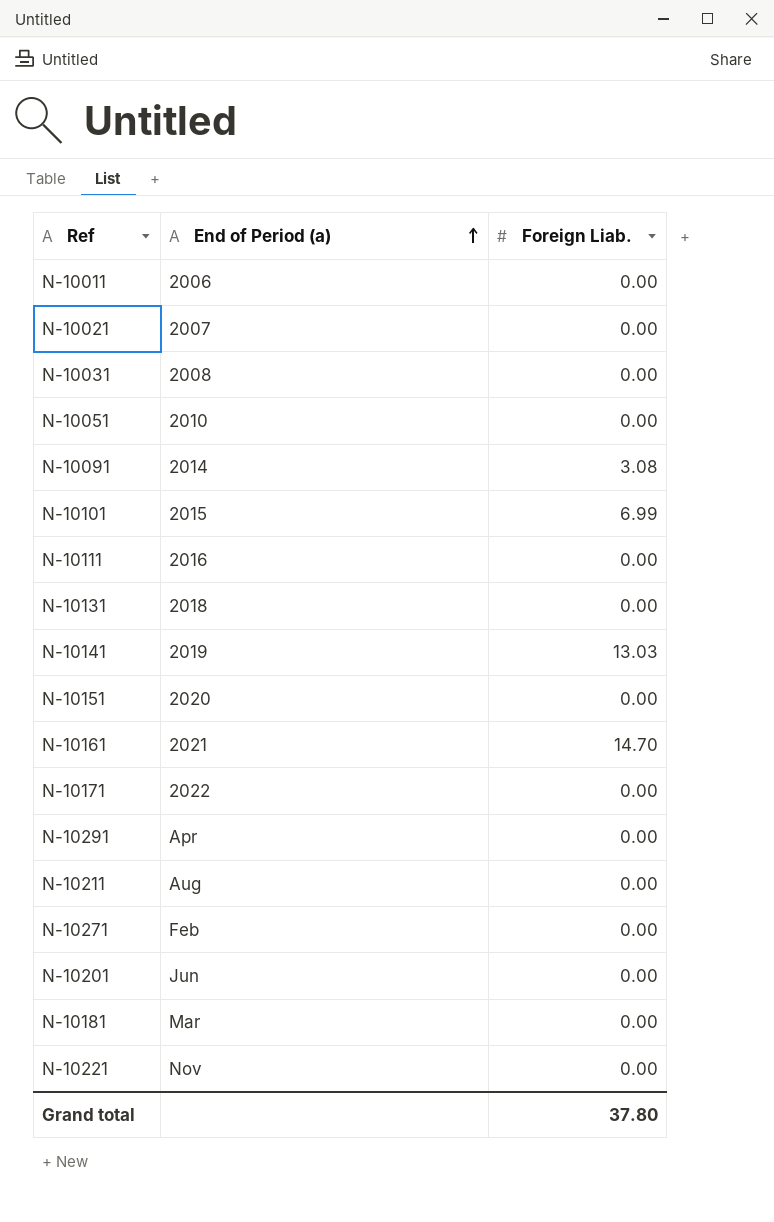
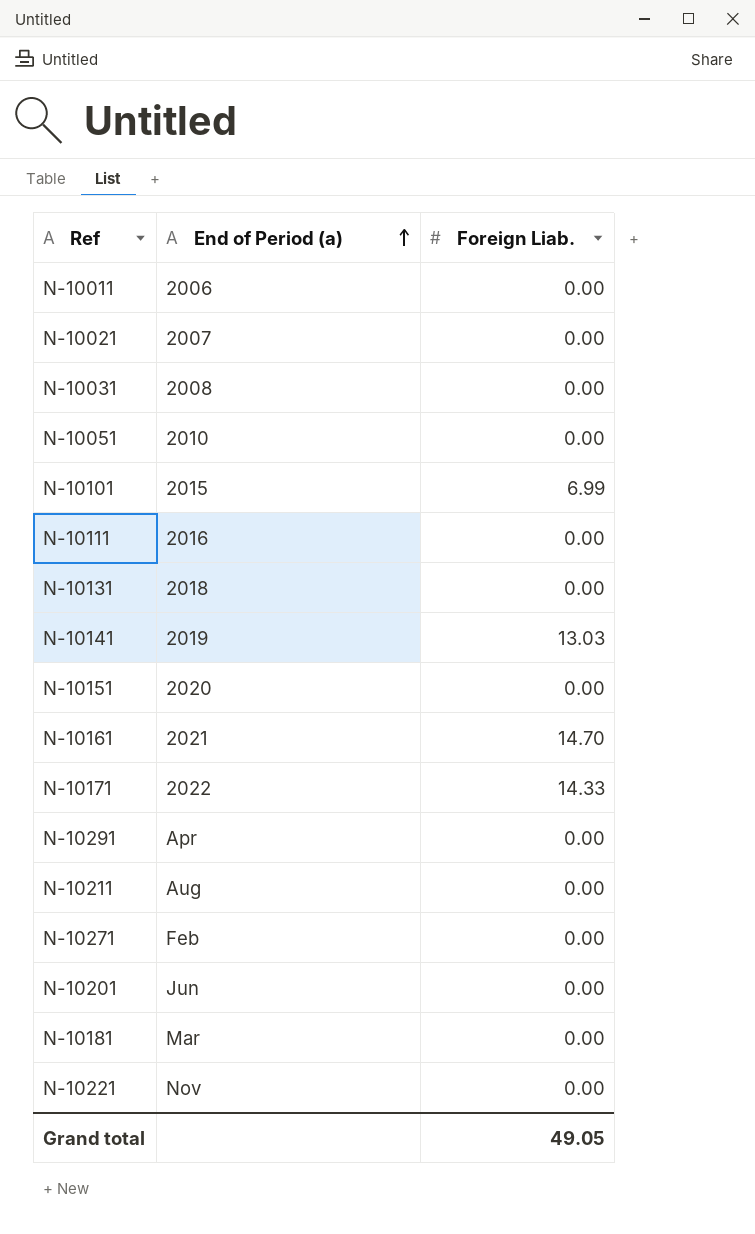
row N-10091: 2014 | 3.08 -> none
N-10171 | Foreign Liab.: 0.00 -> 14.33
Grand total | Foreign Liab.: 37.80 -> 49.05

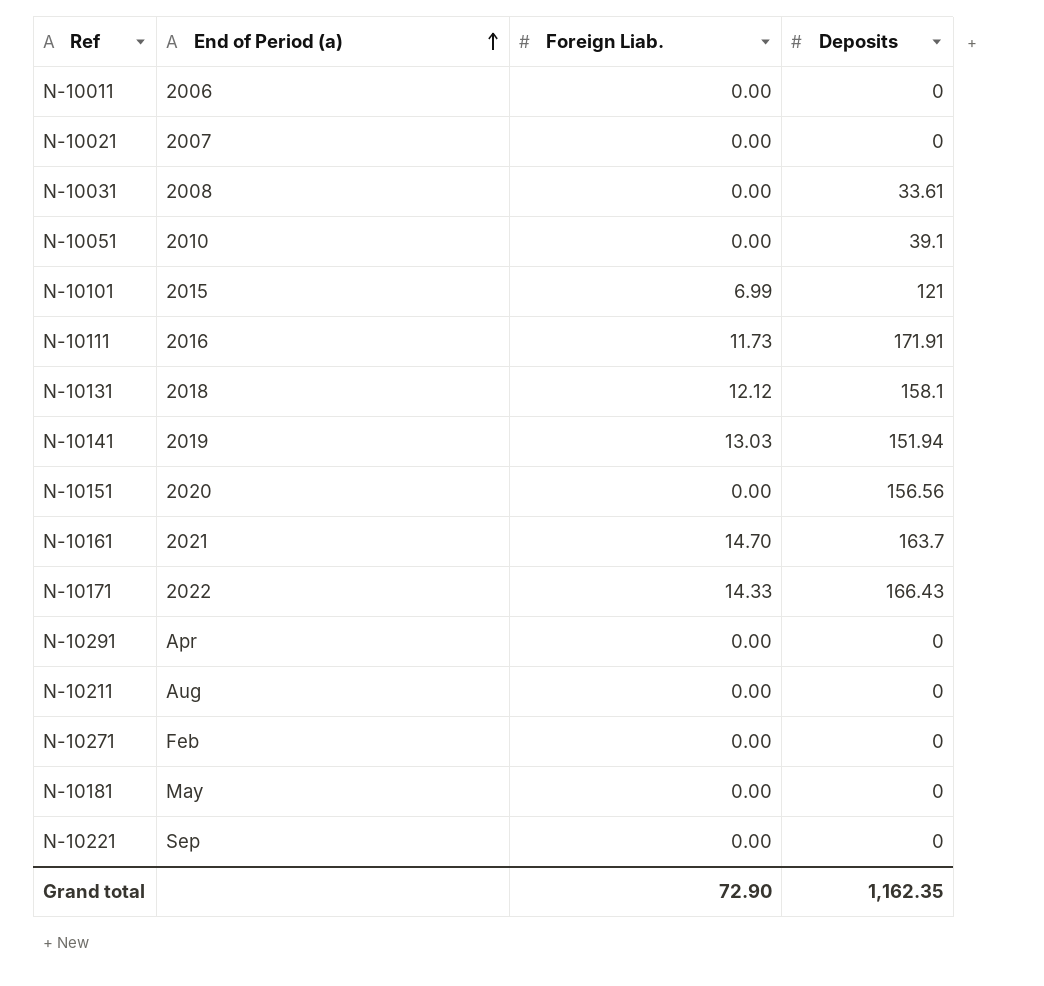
column Deposits | position: none -> 4
row N-10201: Jun | 0.00 -> none
N-10111 | Foreign Liab.: 0.00 -> 11.73
N-10131 | Foreign Liab.: 0.00 -> 12.12
N-10181 | End of Period (a): Mar -> May
N-10221 | End of Period (a): Nov -> Sep
Grand total | Foreign Liab.: 49.05 -> 72.90

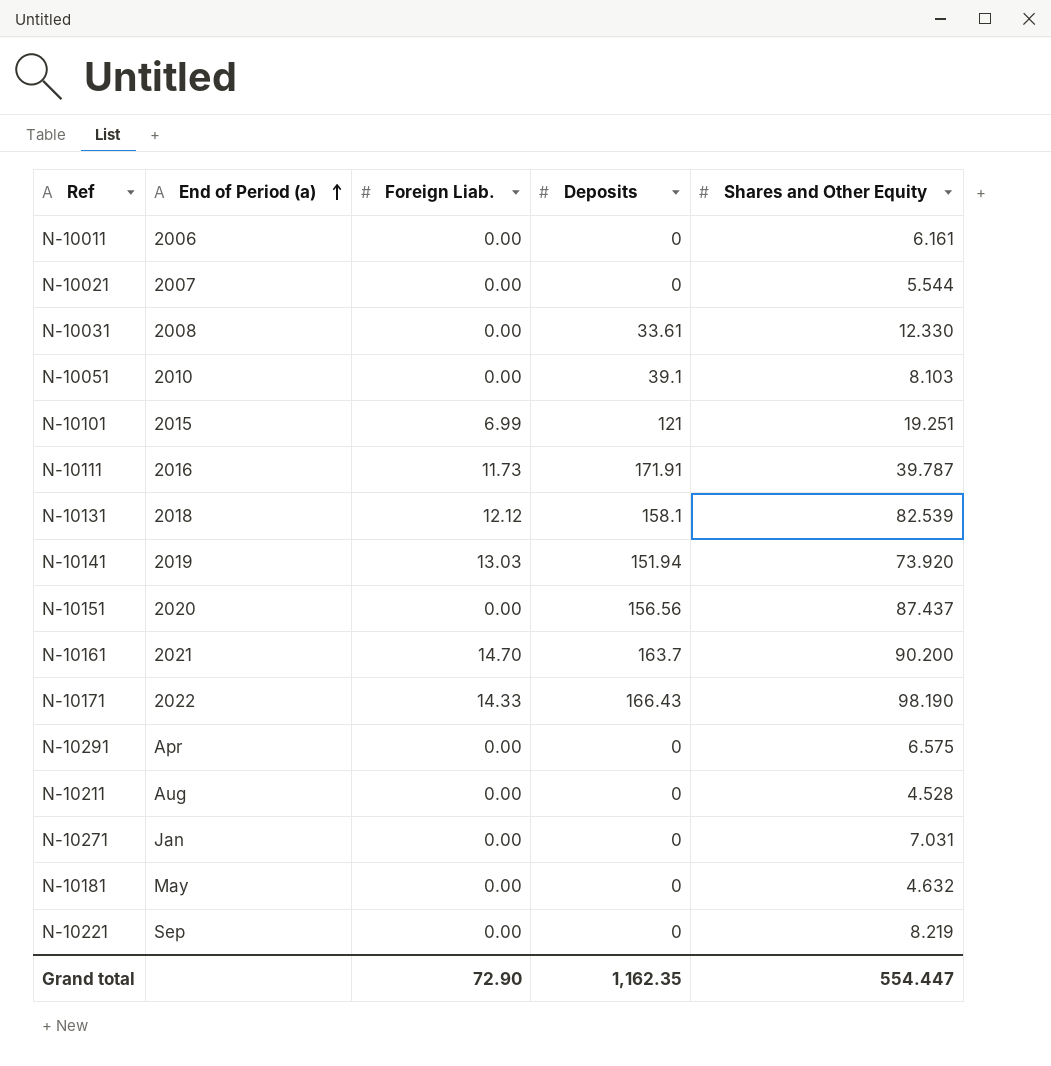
column Shares and Other Equity | position: none -> 5
N-10271 | End of Period (a): Feb -> Jan

